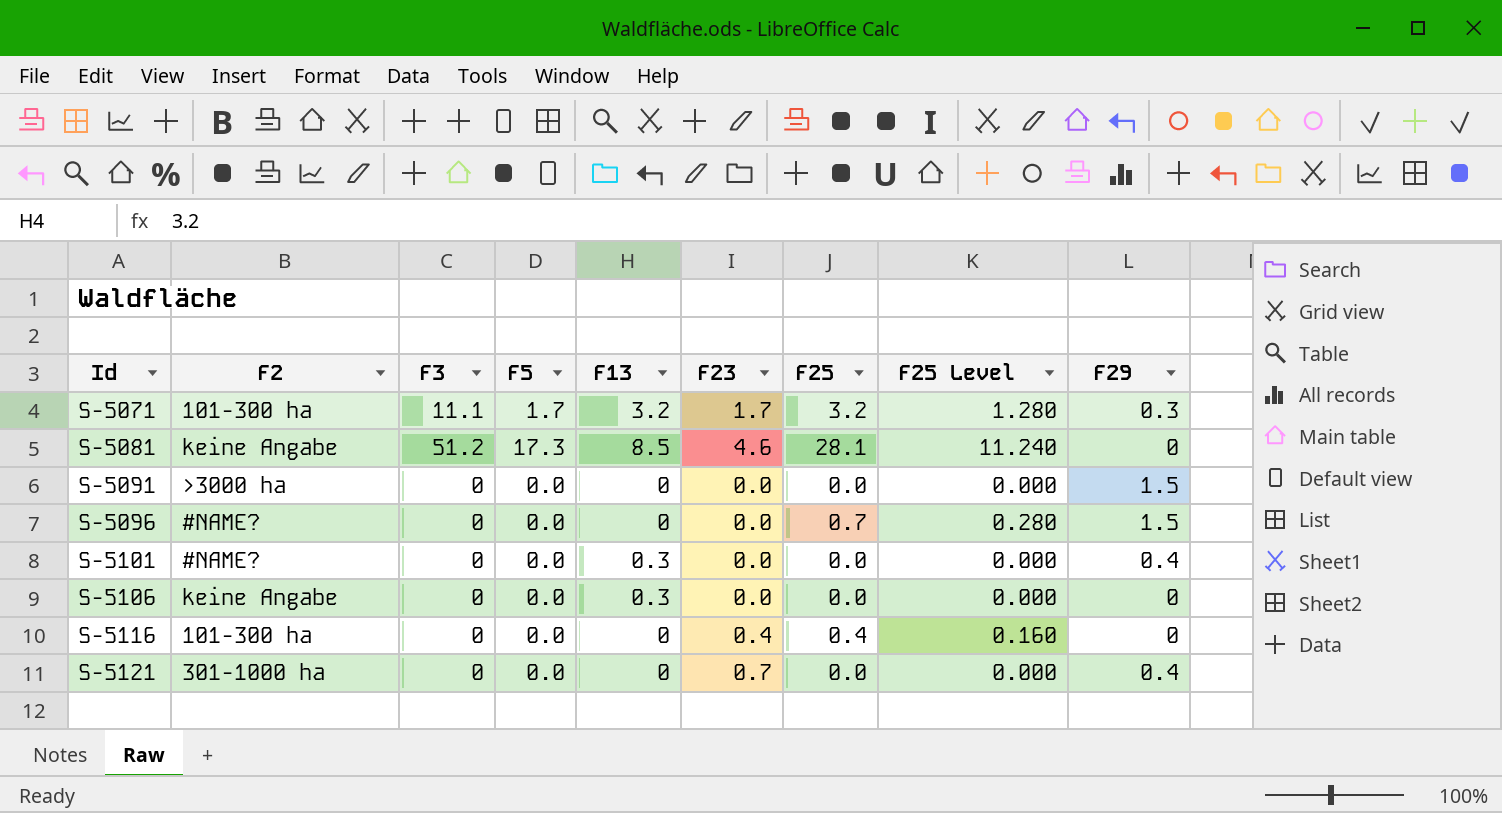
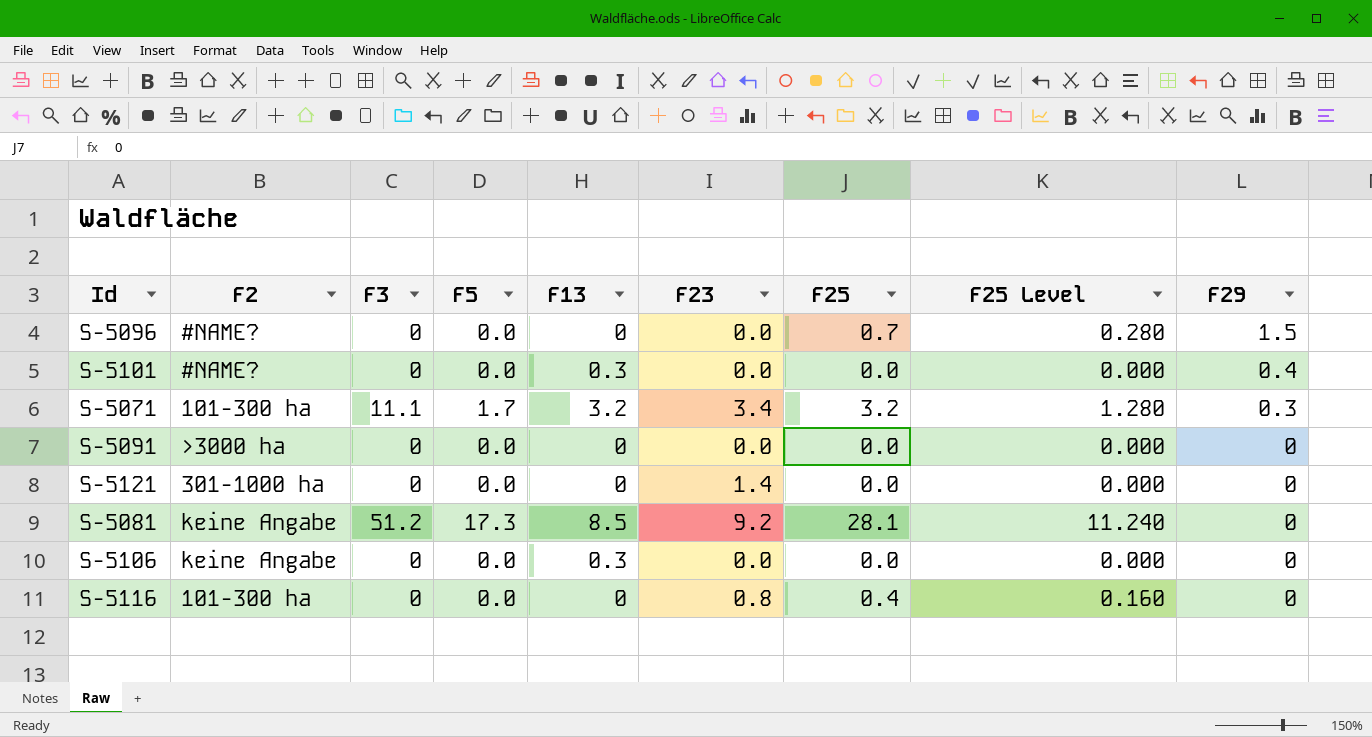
row order: Id ascending -> F29 descending
S-5071 | F23: 1.7 -> 3.4
S-5091 | F29: 1.5 -> 0
S-5121 | F23: 0.7 -> 1.4
S-5121 | F29: 0.4 -> 0
S-5081 | F23: 4.6 -> 9.2
S-5116 | F23: 0.4 -> 0.8

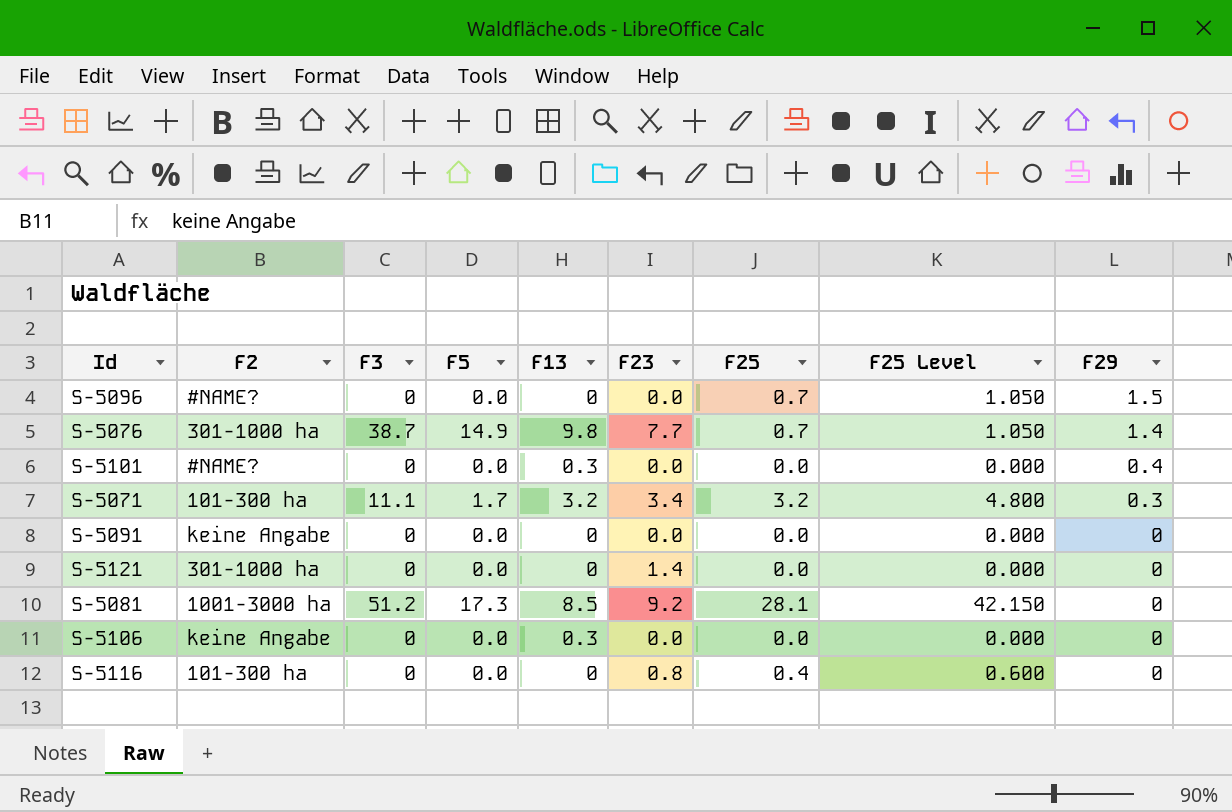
column F25 Level | formula: [F25] * 0.4 -> [F25] * 1.5
row S-5076: none -> 301-1000 ha | 38.7 | 14.9 | 9.8 | 7.7 | 0.7 | 1.050 | 1.4
S-5091 | F2: >3000 ha -> keine Angabe
S-5081 | F2: keine Angabe -> 1001-3000 ha

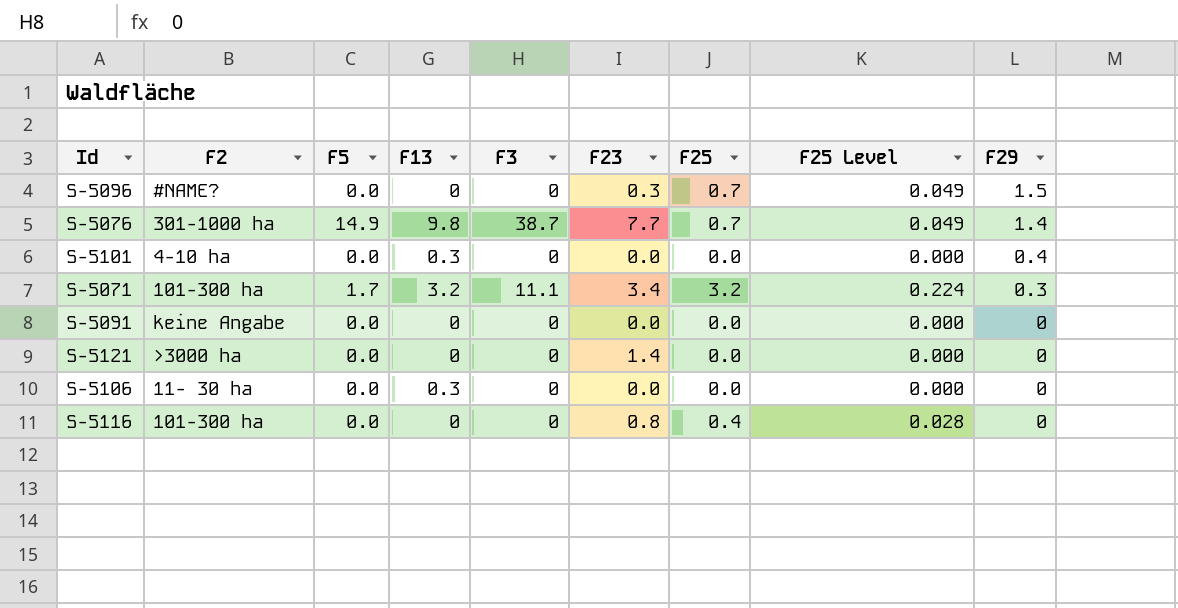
column F3 | position: 3 -> 5
column F25 Level | formula: [F25] * 1.5 -> [F25] * 0.07
row S-5081: 1001-3000 ha | 51.2 | 17.3 | 8.5 | 9.2 | 28.1 | 42.150 | 0 -> none
S-5096 | F23: 0.0 -> 0.3
S-5101 | F2: #NAME? -> 4-10 ha
S-5121 | F2: 301-1000 ha -> >3000 ha
S-5106 | F2: keine Angabe -> 11- 30 ha

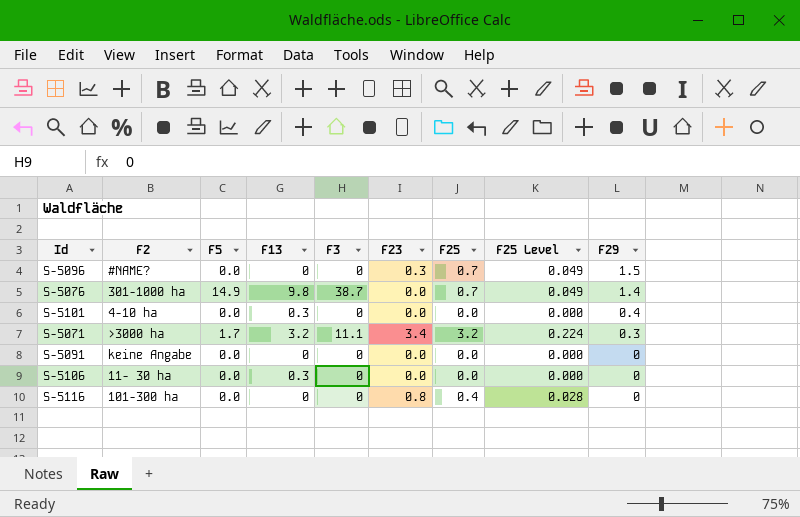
row S-5121: >3000 ha | 0.0 | 0 | 0 | 1.4 | 0.0 | 0.000 | 0 -> none
S-5076 | F23: 7.7 -> 0.0
S-5071 | F2: 101-300 ha -> >3000 ha

